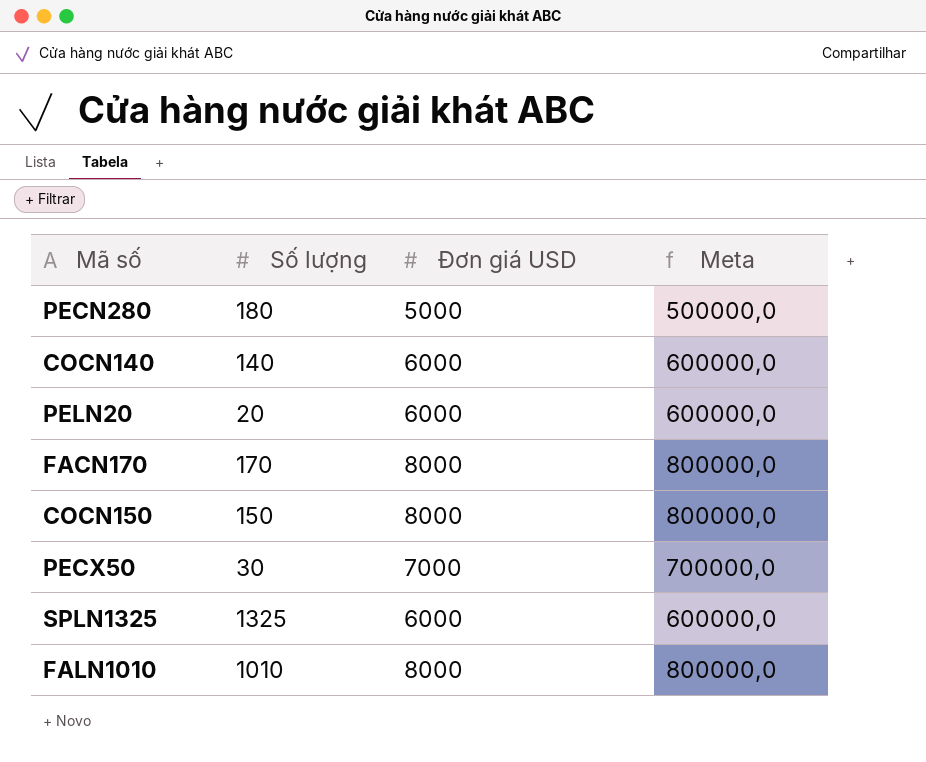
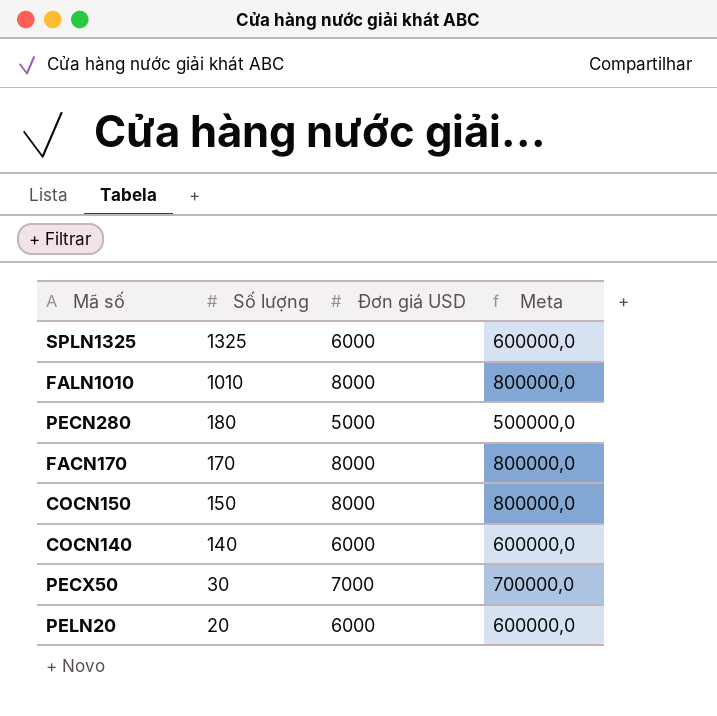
row order: none -> Số lượng descending

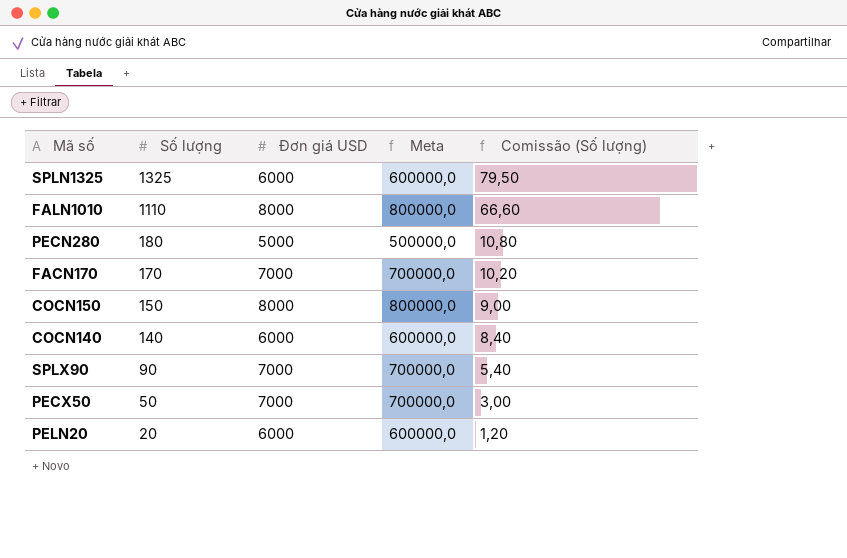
column Comissão (Số lượng) | formula: none -> [Số lượng] * 0,06
FALN1010 | Số lượng: 1010 -> 1110
FACN170 | Đơn giá USD: 8000 -> 7000
FACN170 | Meta: 800000,0 -> 700000,0
row SPLX90: none -> 90 | 7000 | 700000,0 | 5,40
PECX50 | Số lượng: 30 -> 50

